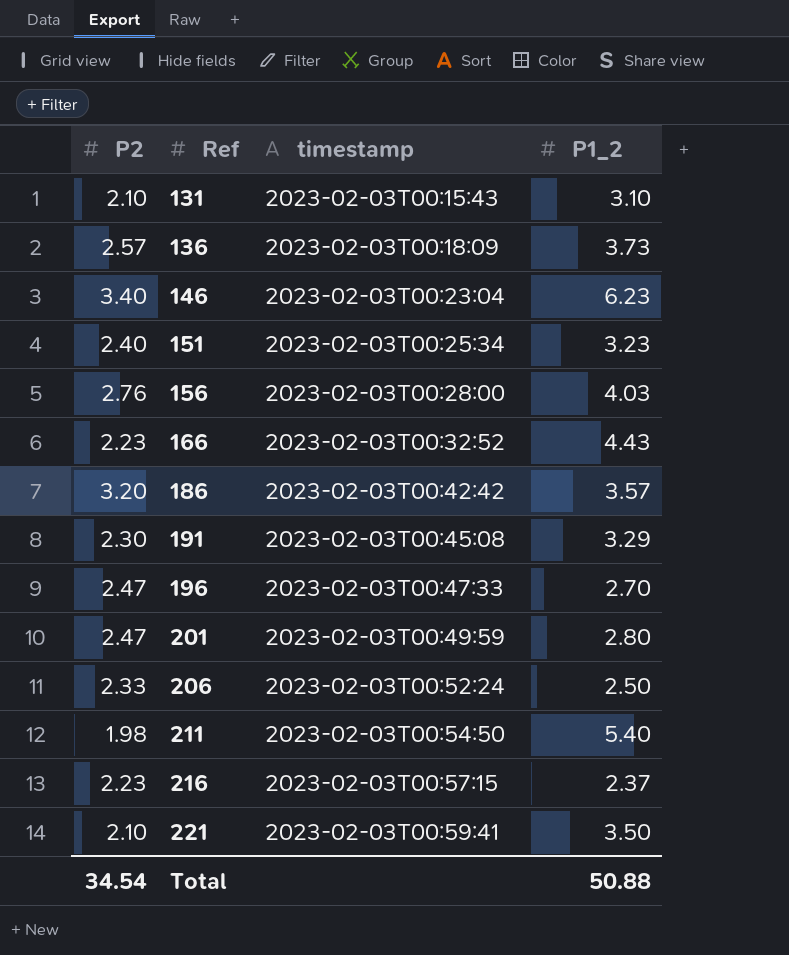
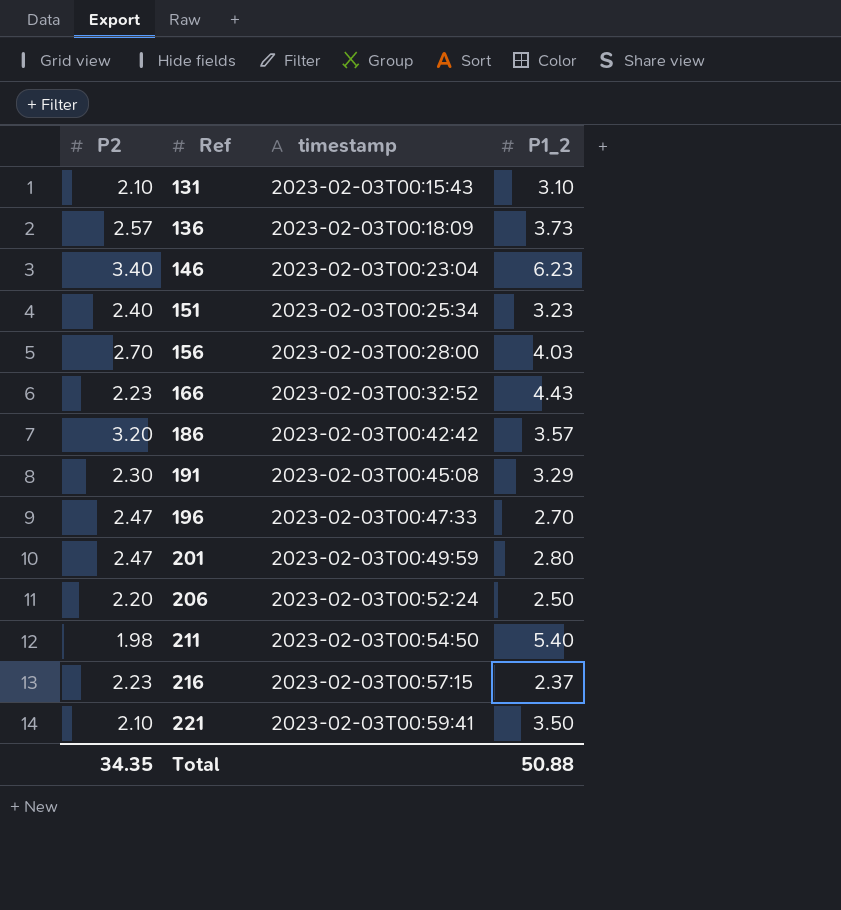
156 | P2: 2.76 -> 2.70
206 | P2: 2.33 -> 2.20
Total | P2: 34.54 -> 34.35

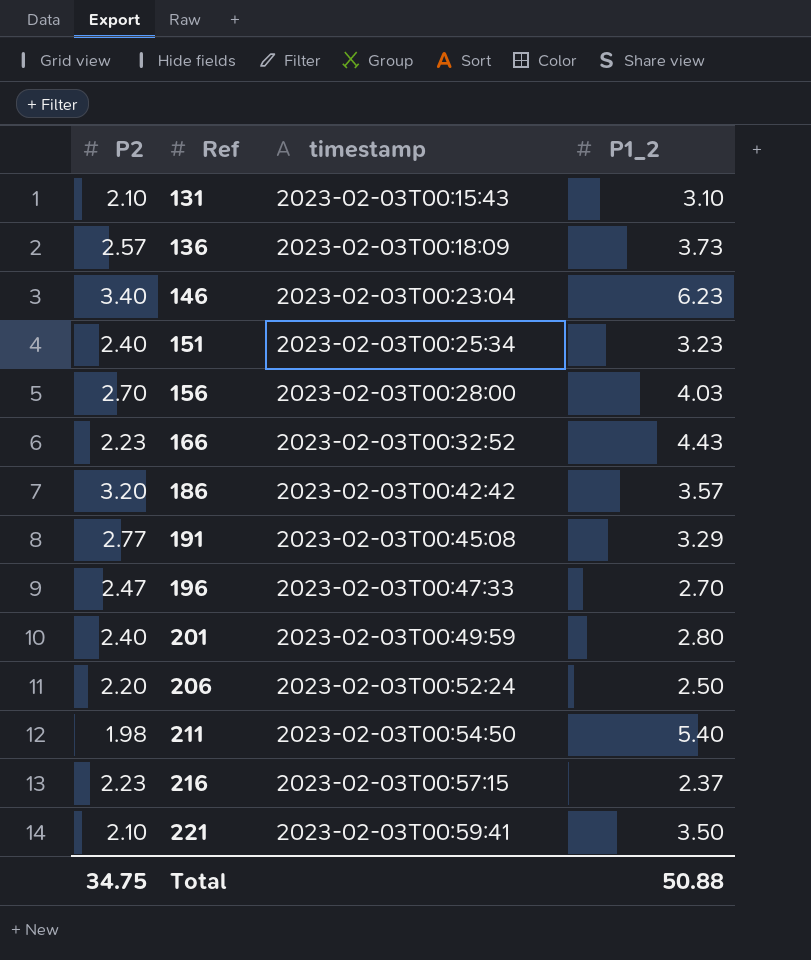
191 | P2: 2.30 -> 2.77
201 | P2: 2.47 -> 2.40
Total | P2: 34.35 -> 34.75

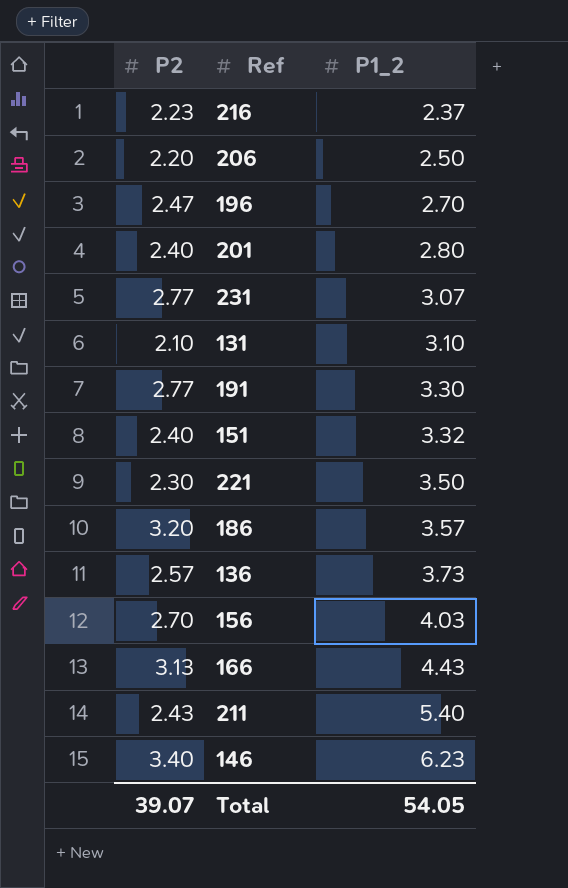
row order: Ref ascending -> P1_2 ascending
column timestamp | position: 3 -> none
row 231: none -> 2.77 | 3.07
191 | P1_2: 3.29 -> 3.30
151 | P1_2: 3.23 -> 3.32
221 | P2: 2.10 -> 2.30
166 | P2: 2.23 -> 3.13
211 | P2: 1.98 -> 2.43
Total | P2: 34.75 -> 39.07
Total | P1_2: 50.88 -> 54.05

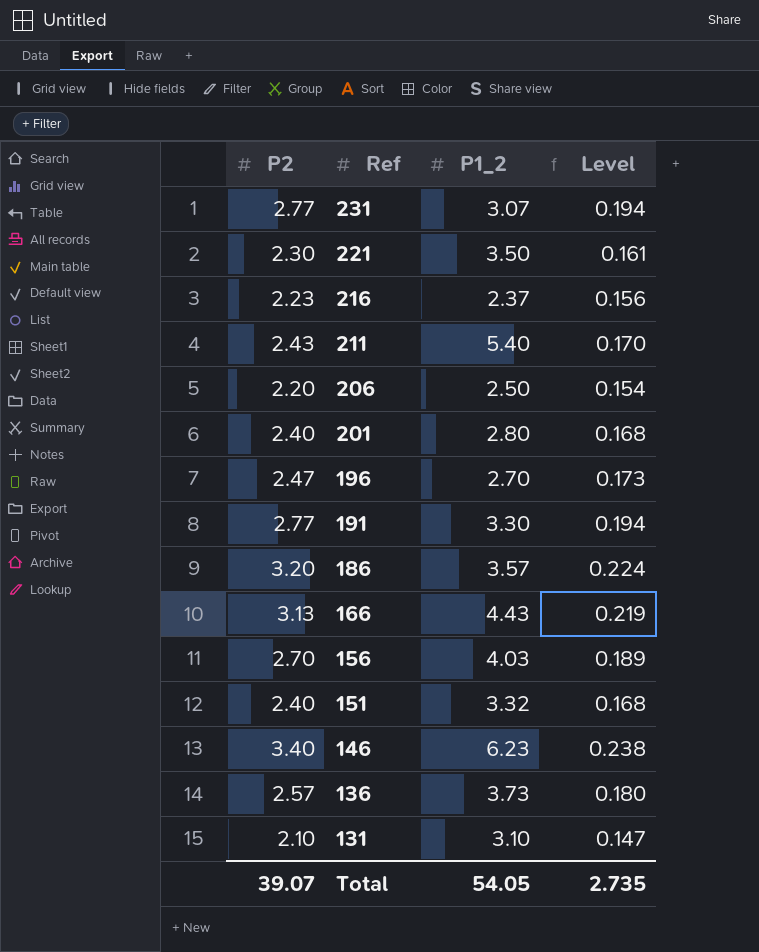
row order: P1_2 ascending -> Ref descending
column Level | formula: none -> [P2] * 0.07

